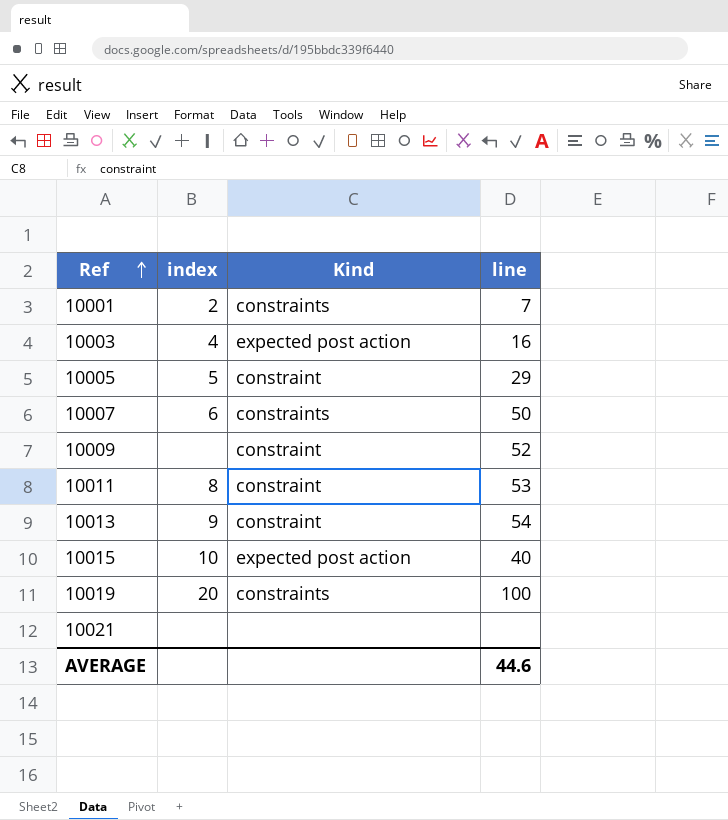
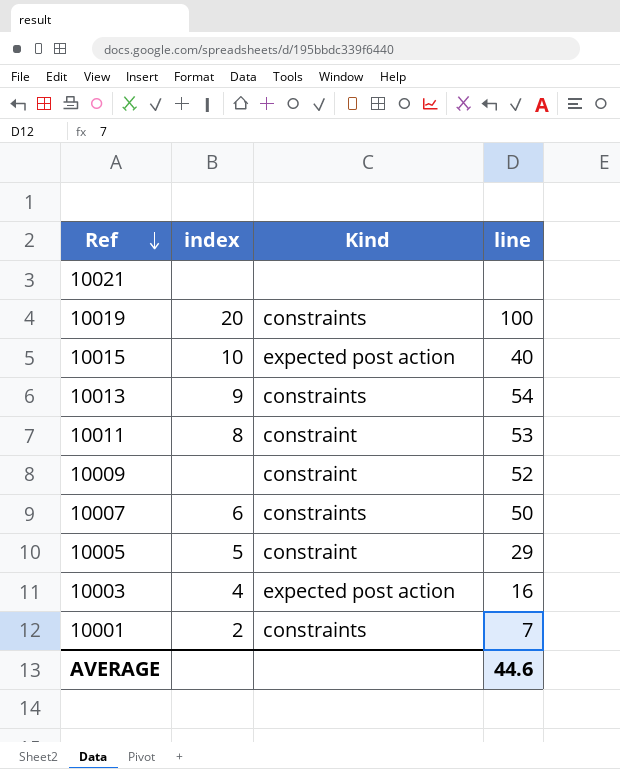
row order: Ref ascending -> Ref descending
10013 | Kind: constraint -> constraints

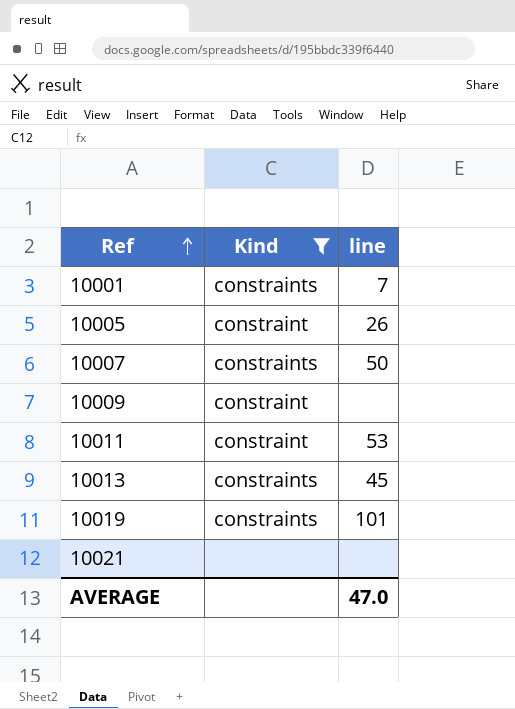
filter: none -> Kind != expected post action
row order: Ref descending -> Ref ascending
column index | position: 2 -> none
10005 | line: 29 -> 26
10009 | line: 52 -> none
10013 | line: 54 -> 45
10019 | line: 100 -> 101
AVERAGE | line: 44.6 -> 47.0

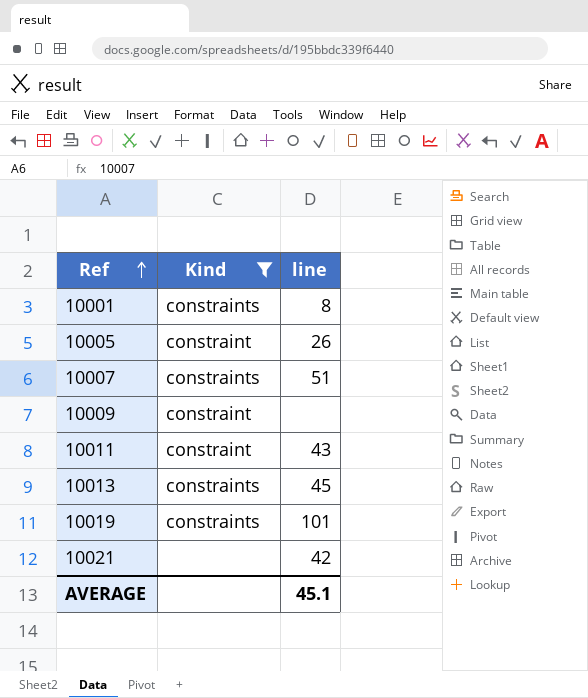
10001 | line: 7 -> 8
10007 | line: 50 -> 51
10011 | line: 53 -> 43
10021 | line: none -> 42
AVERAGE | line: 47.0 -> 45.1

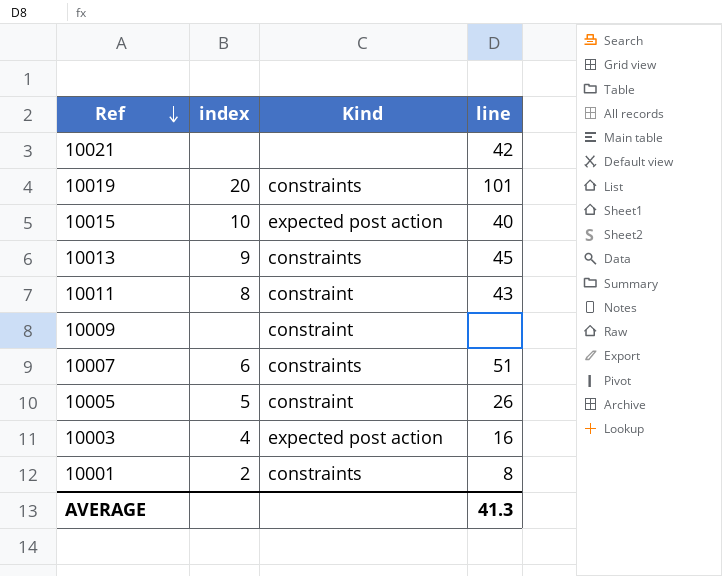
filter: Kind != expected post action -> none
row order: Ref ascending -> Ref descending
column index | position: none -> 2
AVERAGE | line: 45.1 -> 41.3

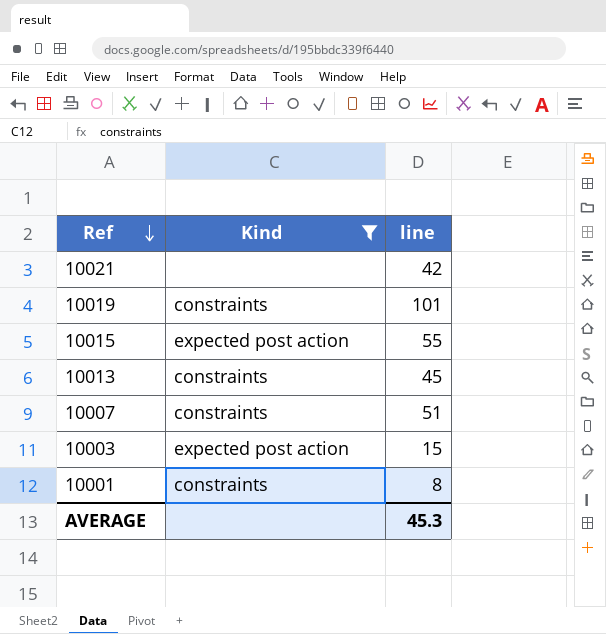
filter: none -> Kind != constraint
column index | position: 2 -> none
10015 | line: 40 -> 55
10003 | line: 16 -> 15
AVERAGE | line: 41.3 -> 45.3

